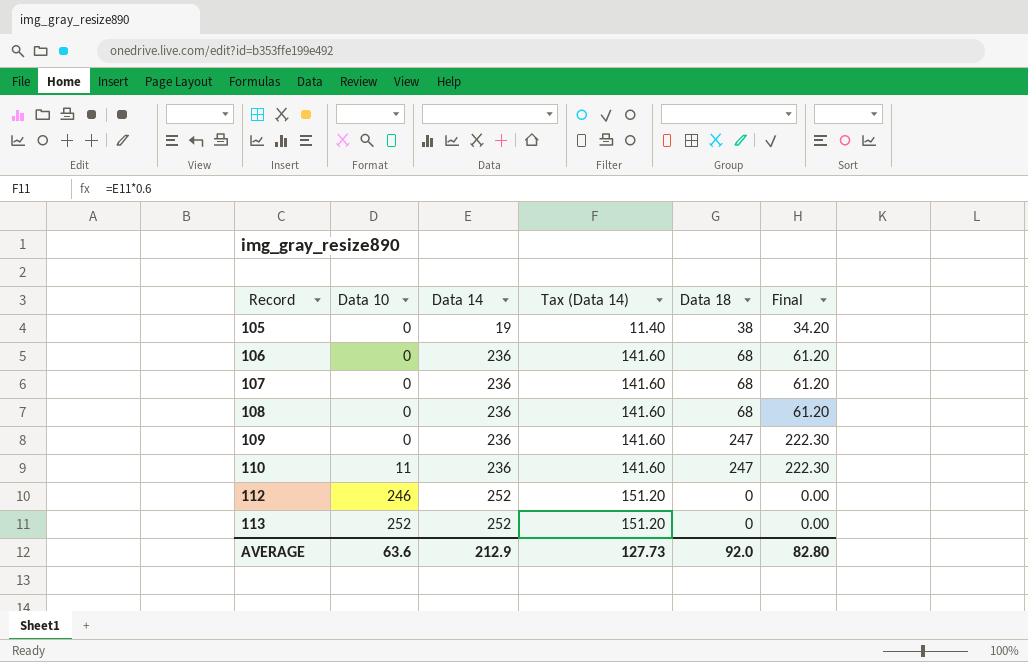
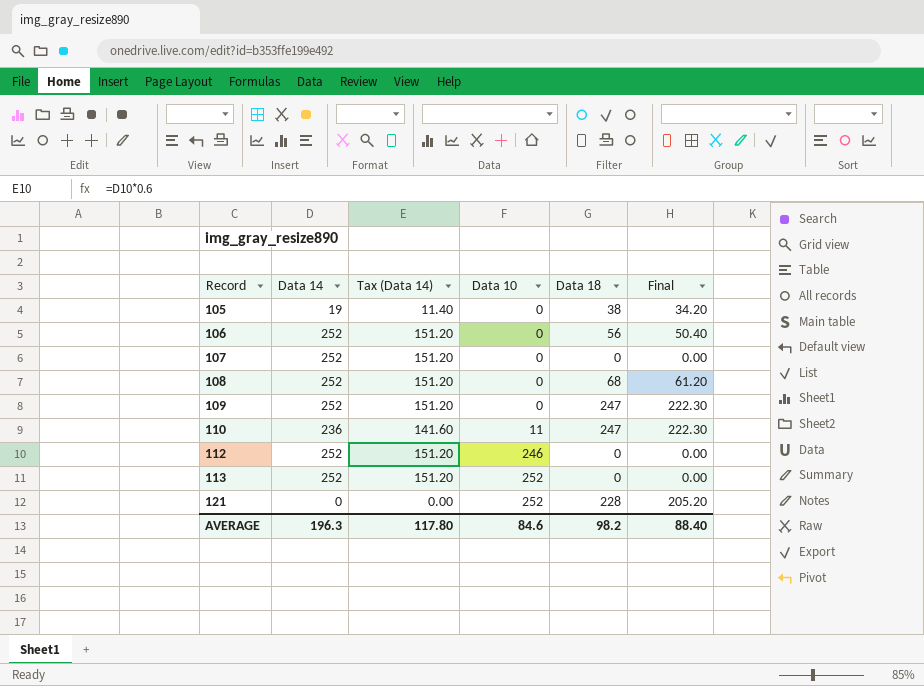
column Data 10 | position: 2 -> 4
106 | Data 14: 236 -> 252
106 | Tax (Data 14): 141.60 -> 151.20
106 | Data 18: 68 -> 56
106 | Final: 61.20 -> 50.40
107 | Data 14: 236 -> 252
107 | Tax (Data 14): 141.60 -> 151.20
107 | Data 18: 68 -> 0
107 | Final: 61.20 -> 0.00
108 | Data 14: 236 -> 252
108 | Tax (Data 14): 141.60 -> 151.20
109 | Data 14: 236 -> 252
109 | Tax (Data 14): 141.60 -> 151.20
row 121: none -> 0 | 0.00 | 252 | 228 | 205.20
AVERAGE | Data 14: 212.9 -> 196.3
AVERAGE | Tax (Data 14): 127.73 -> 117.80
AVERAGE | Data 10: 63.6 -> 84.6
AVERAGE | Data 18: 92.0 -> 98.2
AVERAGE | Final: 82.80 -> 88.40

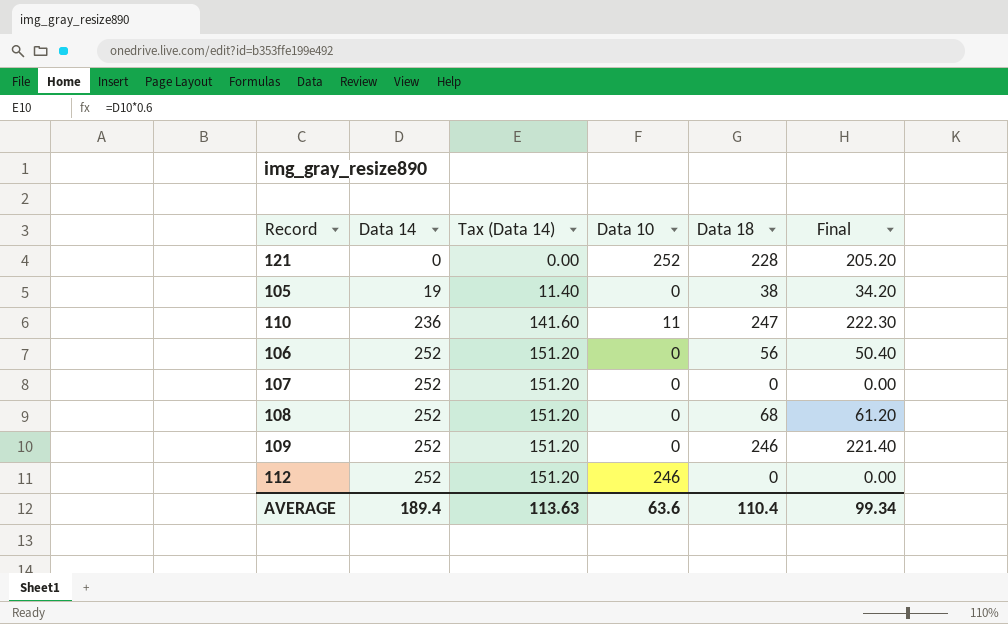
row order: Record ascending -> Data 14 ascending
row 113: 252 | 151.20 | 252 | 0 | 0.00 -> none
109 | Data 18: 247 -> 246
109 | Final: 222.30 -> 221.40
AVERAGE | Data 14: 196.3 -> 189.4
AVERAGE | Tax (Data 14): 117.80 -> 113.63
AVERAGE | Data 10: 84.6 -> 63.6
AVERAGE | Data 18: 98.2 -> 110.4
AVERAGE | Final: 88.40 -> 99.34

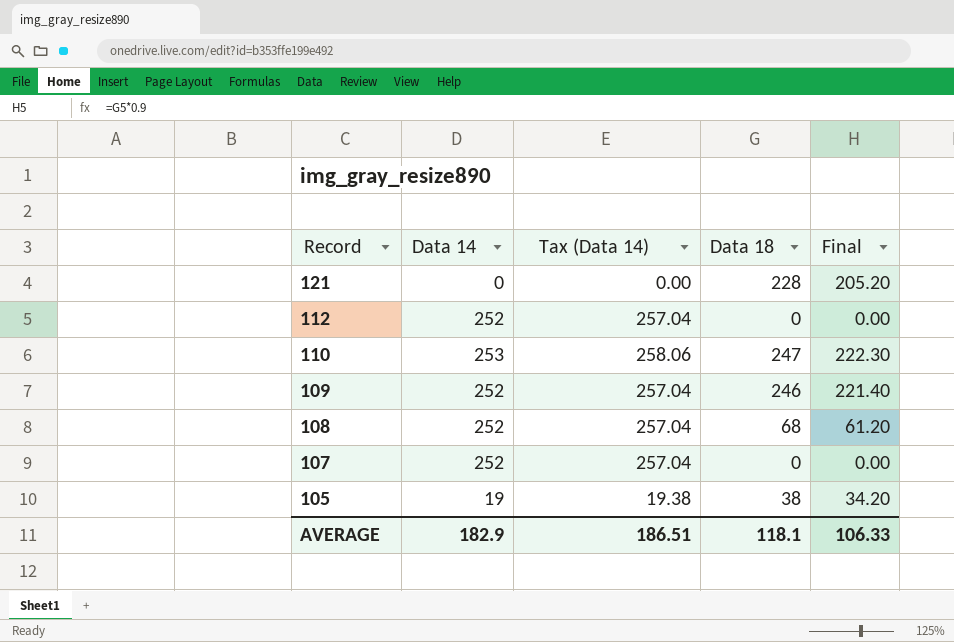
row order: Data 14 ascending -> Record descending
column Data 10 | position: 4 -> none
column Tax (Data 14) | formula: [Data 14] * 0.6 -> [Data 14] * 1.02
row 106: 252 | 151.20 | 0 | 56 | 50.40 -> none
110 | Data 14: 236 -> 253
AVERAGE | Data 14: 189.4 -> 182.9
AVERAGE | Tax (Data 14): 113.63 -> 186.51
AVERAGE | Data 18: 110.4 -> 118.1
AVERAGE | Final: 99.34 -> 106.33

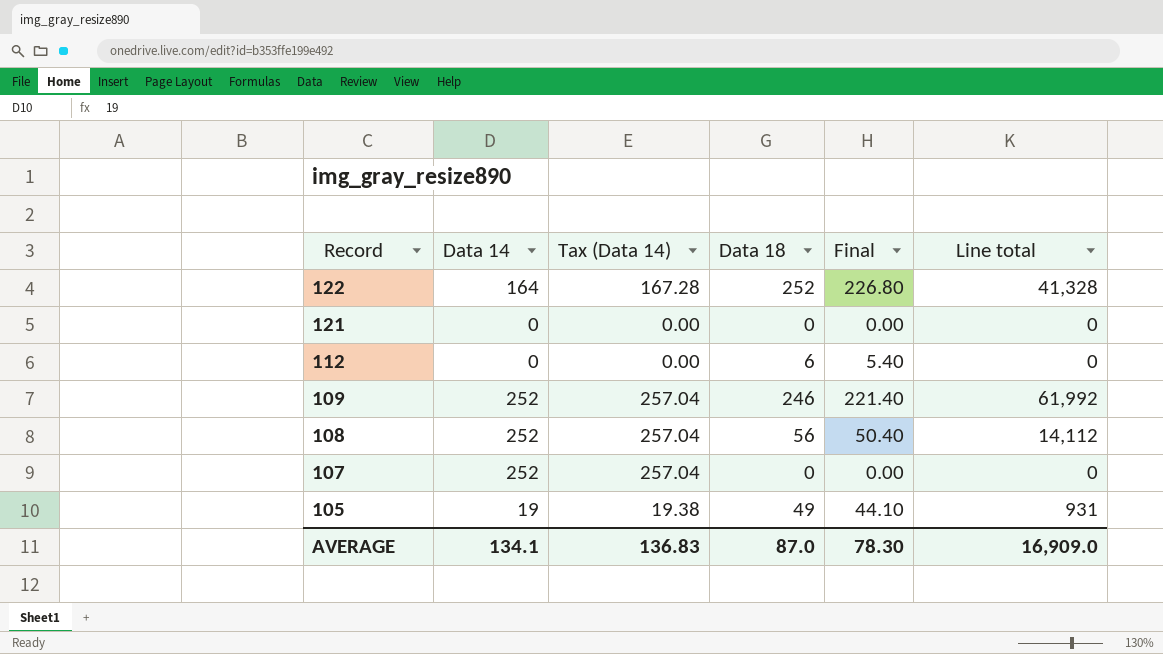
column Line total | formula: none -> [Data 14] * [Data 18]
row 110: 253 | 258.06 | 247 | 222.30 -> none
row 122: none -> 164 | 167.28 | 252 | 226.80 | 41,328
121 | Data 18: 228 -> 0
121 | Final: 205.20 -> 0.00
112 | Data 14: 252 -> 0
112 | Tax (Data 14): 257.04 -> 0.00
112 | Data 18: 0 -> 6
112 | Final: 0.00 -> 5.40
108 | Data 18: 68 -> 56
108 | Final: 61.20 -> 50.40
105 | Data 18: 38 -> 49
105 | Final: 34.20 -> 44.10
AVERAGE | Data 14: 182.9 -> 134.1
AVERAGE | Tax (Data 14): 186.51 -> 136.83
AVERAGE | Data 18: 118.1 -> 87.0
AVERAGE | Final: 106.33 -> 78.30

